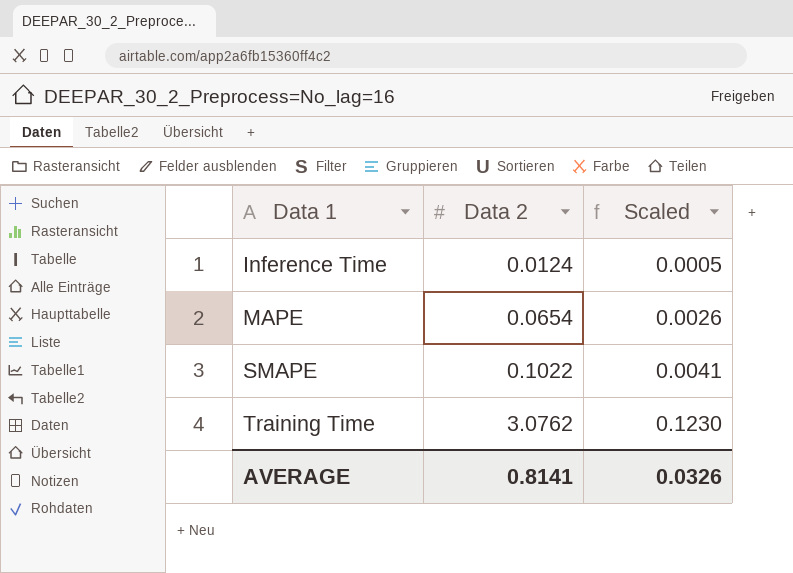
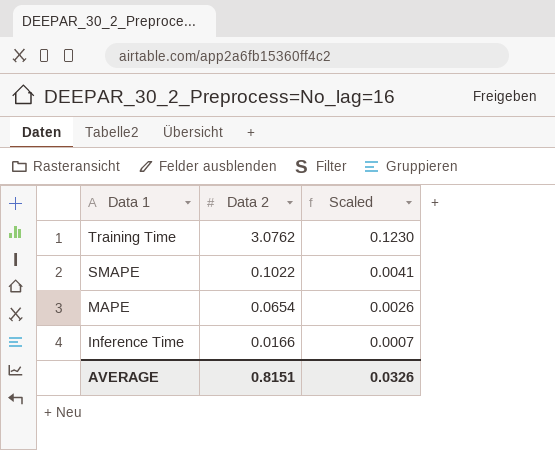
row order: Data 1 ascending -> Data 1 descending
Inference Time | Data 2: 0.0124 -> 0.0166
Inference Time | Scaled: 0.0005 -> 0.0007
AVERAGE | Data 2: 0.8141 -> 0.8151

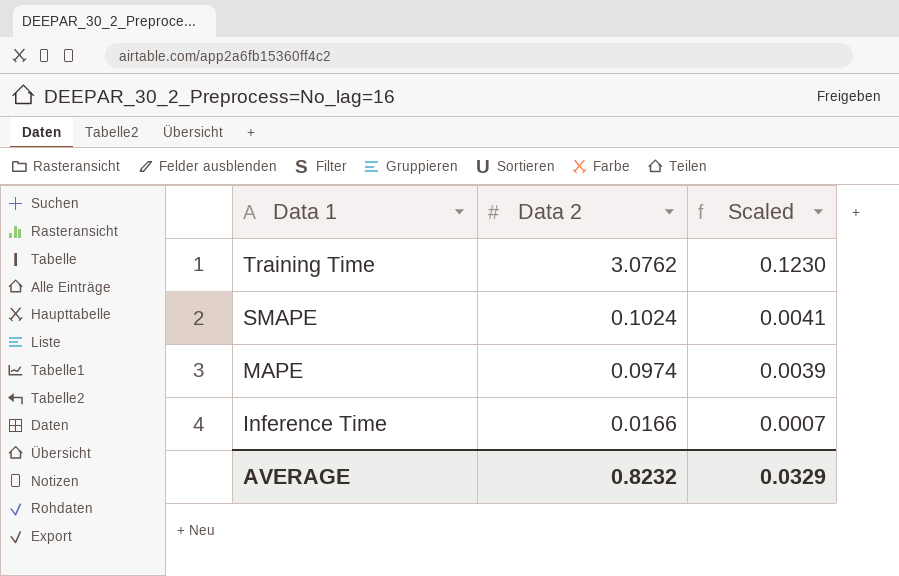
SMAPE | Data 2: 0.1022 -> 0.1024
MAPE | Data 2: 0.0654 -> 0.0974
MAPE | Scaled: 0.0026 -> 0.0039
AVERAGE | Data 2: 0.8151 -> 0.8232
AVERAGE | Scaled: 0.0326 -> 0.0329

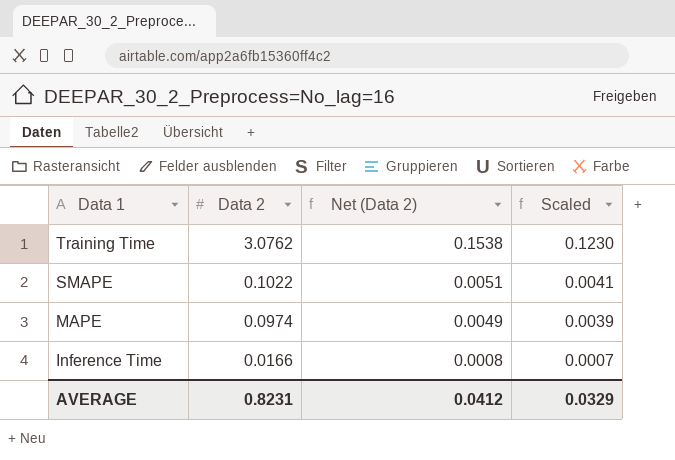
column Net (Data 2) | formula: none -> [Data 2] * 0.05
SMAPE | Data 2: 0.1024 -> 0.1022
AVERAGE | Data 2: 0.8232 -> 0.8231

